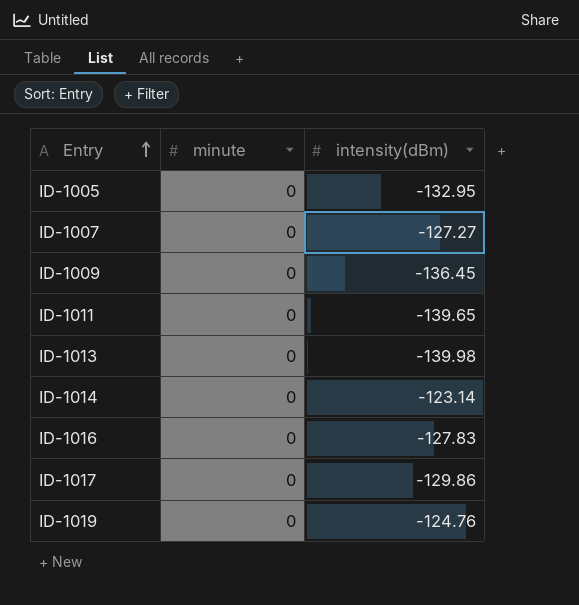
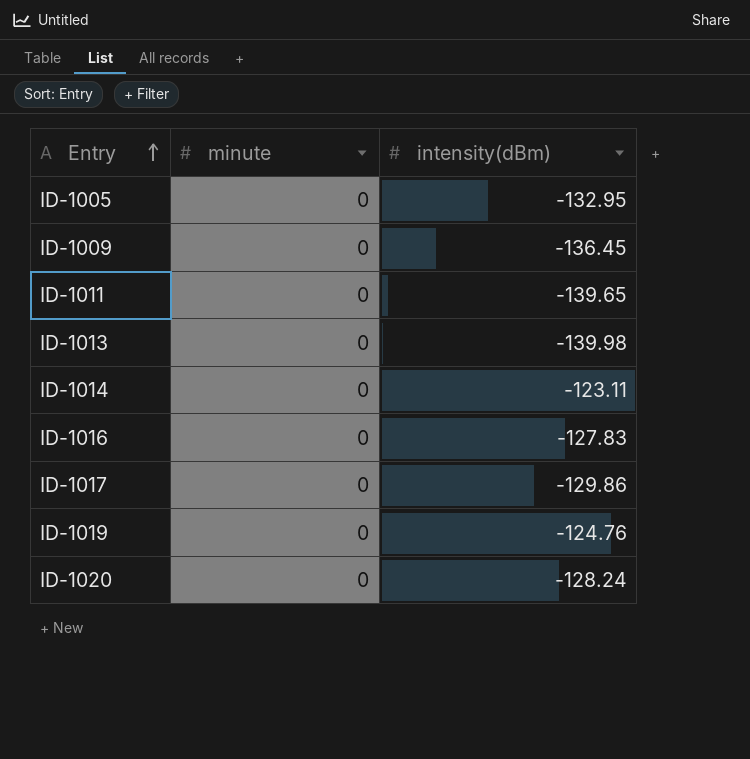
row ID-1007: 0 | -127.27 -> none
ID-1014 | intensity(dBm): -123.14 -> -123.11
row ID-1020: none -> 0 | -128.24

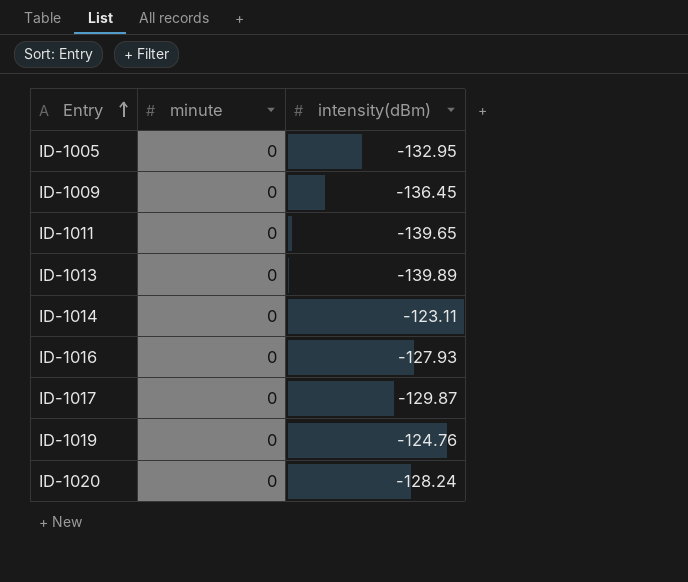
ID-1013 | intensity(dBm): -139.98 -> -139.89
ID-1016 | intensity(dBm): -127.83 -> -127.93
ID-1017 | intensity(dBm): -129.86 -> -129.87

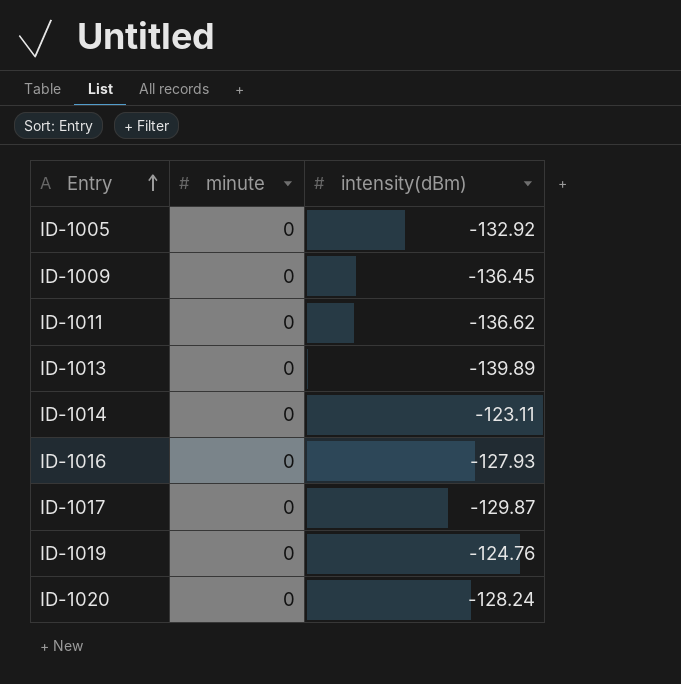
ID-1005 | intensity(dBm): -132.95 -> -132.92
ID-1011 | intensity(dBm): -139.65 -> -136.62

